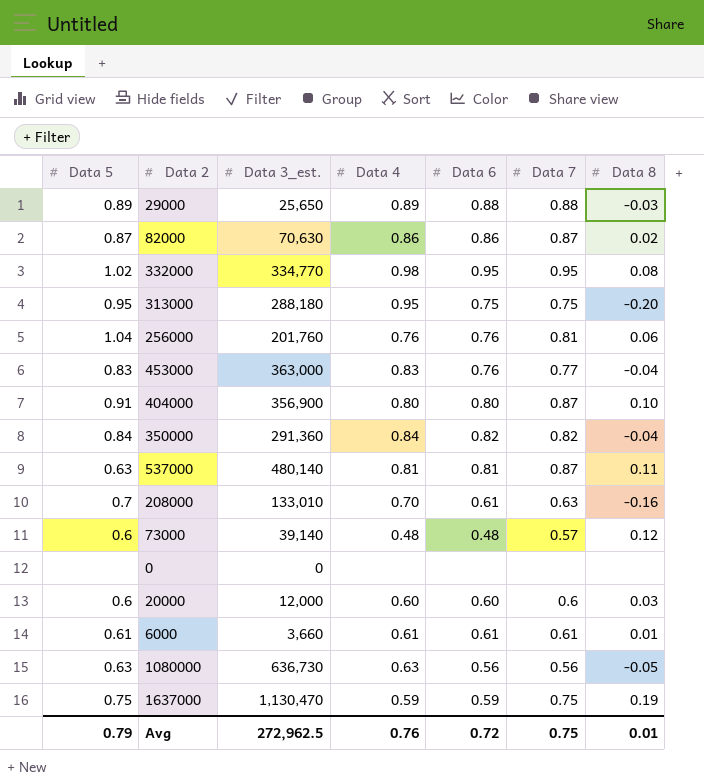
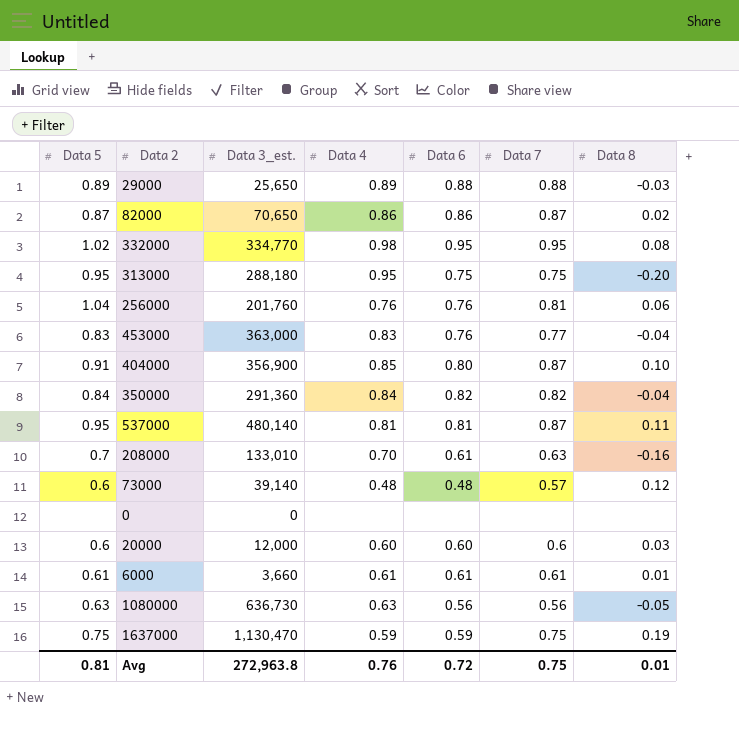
82000 | Data 3_est.: 70,630 -> 70,650
404000 | Data 4: 0.80 -> 0.85
537000 | Data 5: 0.63 -> 0.95
Avg | Data 5: 0.79 -> 0.81
Avg | Data 3_est.: 272,962.5 -> 272,963.8

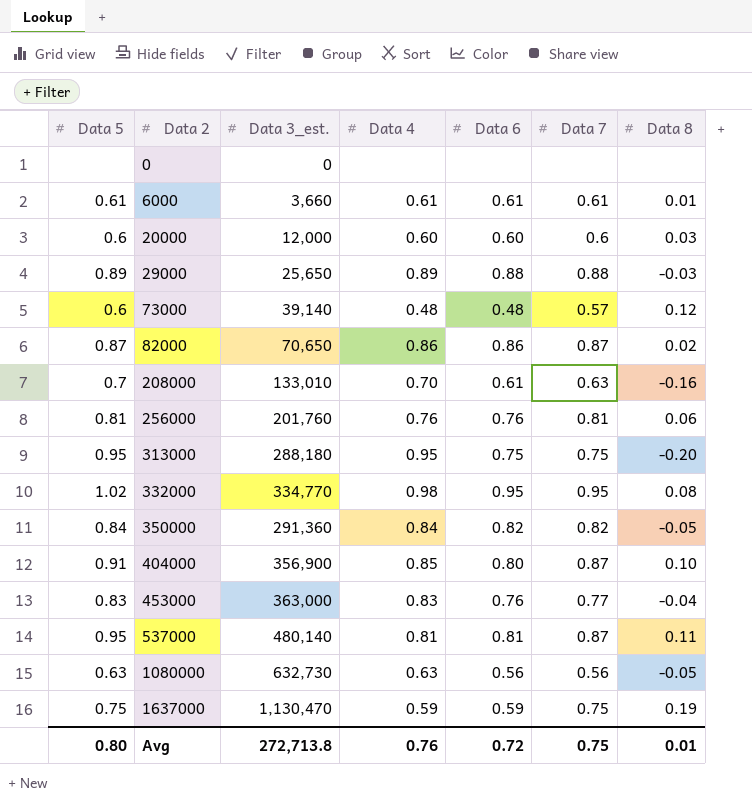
row order: none -> Data 2 ascending
256000 | Data 5: 1.04 -> 0.81
350000 | Data 8: -0.04 -> -0.05
1080000 | Data 3_est.: 636,730 -> 632,730
Avg | Data 5: 0.81 -> 0.80
Avg | Data 3_est.: 272,963.8 -> 272,713.8

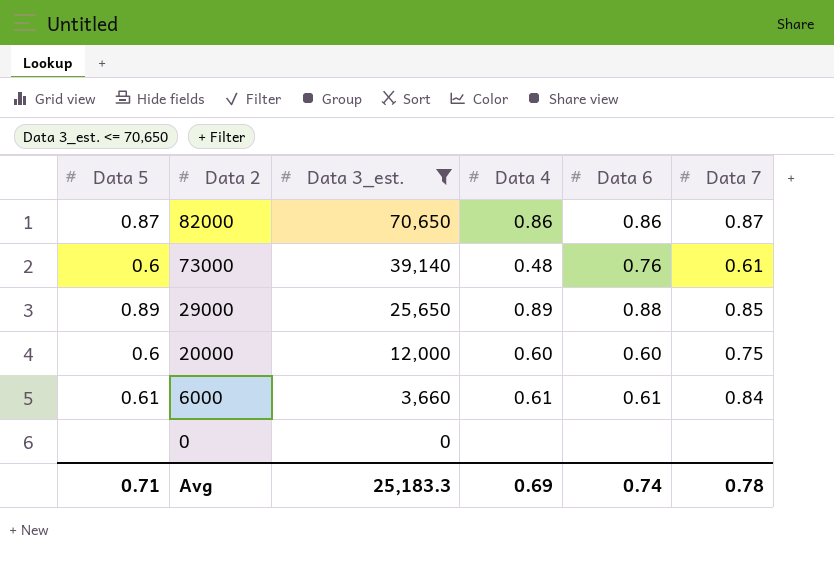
filter: none -> Data 3_est. <= 70,650
row order: Data 2 ascending -> Data 2 descending
column Data 8 | position: 7 -> none
73000 | Data 6: 0.48 -> 0.76
73000 | Data 7: 0.57 -> 0.61
29000 | Data 7: 0.88 -> 0.85
20000 | Data 7: 0.6 -> 0.75
6000 | Data 7: 0.61 -> 0.84
Avg | Data 5: 0.80 -> 0.71
Avg | Data 3_est.: 272,713.8 -> 25,183.3
Avg | Data 4: 0.76 -> 0.69
Avg | Data 6: 0.72 -> 0.74
Avg | Data 7: 0.75 -> 0.78

